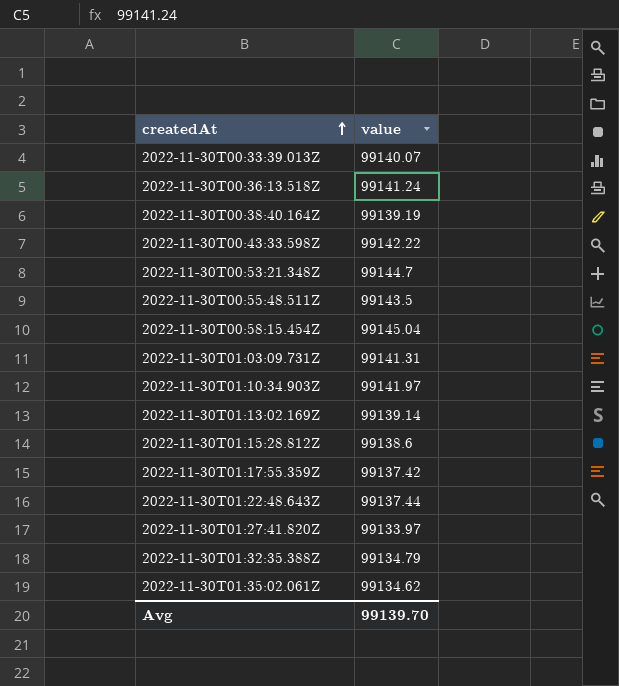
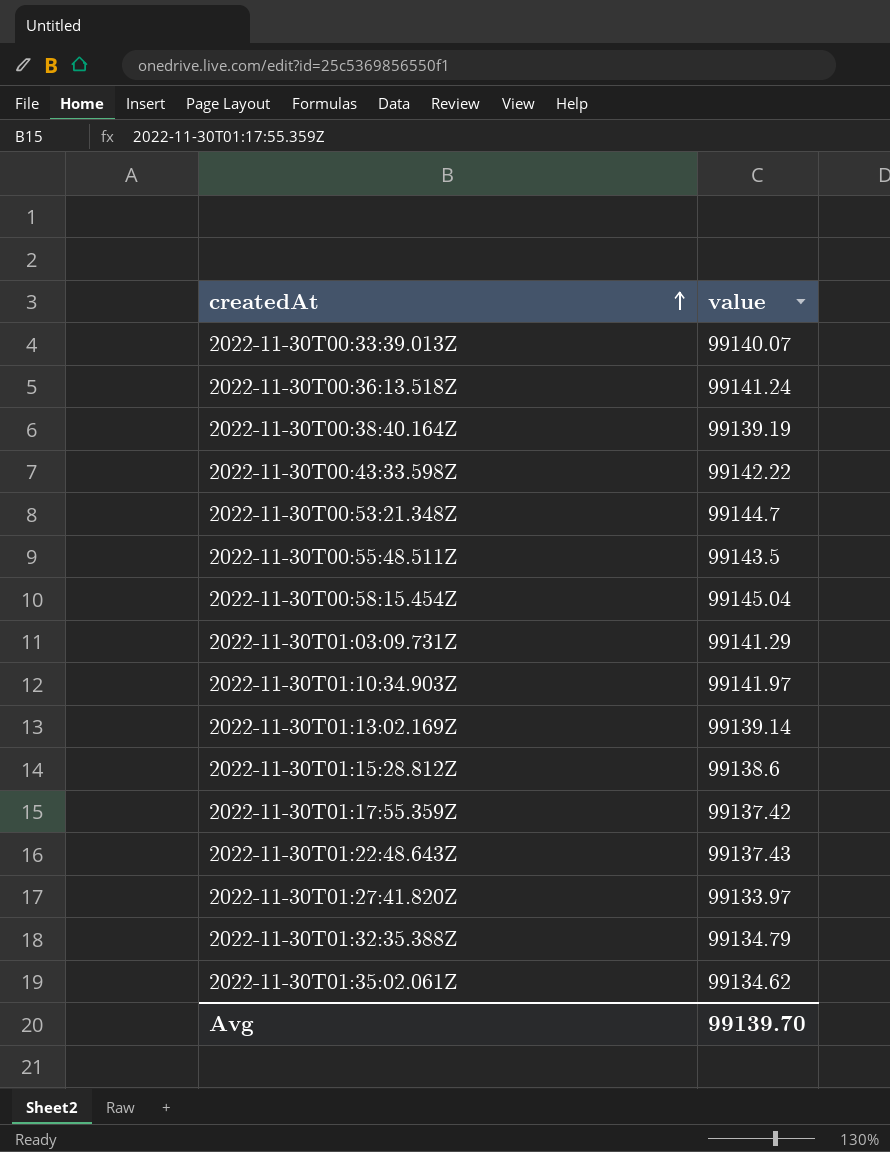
2022-11-30T01:03:09.731Z | value: 99141.31 -> 99141.29
2022-11-30T01:22:48.643Z | value: 99137.44 -> 99137.43

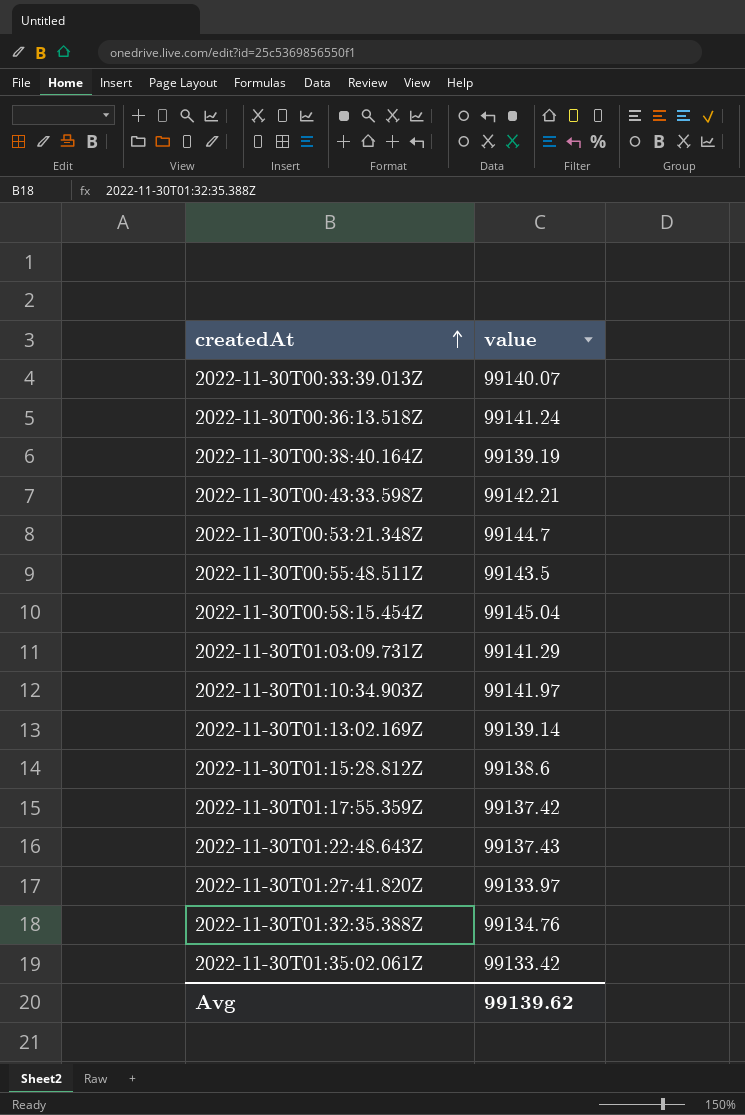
2022-11-30T00:43:33.598Z | value: 99142.22 -> 99142.21
2022-11-30T01:32:35.388Z | value: 99134.79 -> 99134.76
2022-11-30T01:35:02.061Z | value: 99134.62 -> 99133.42
Avg | value: 99139.70 -> 99139.62

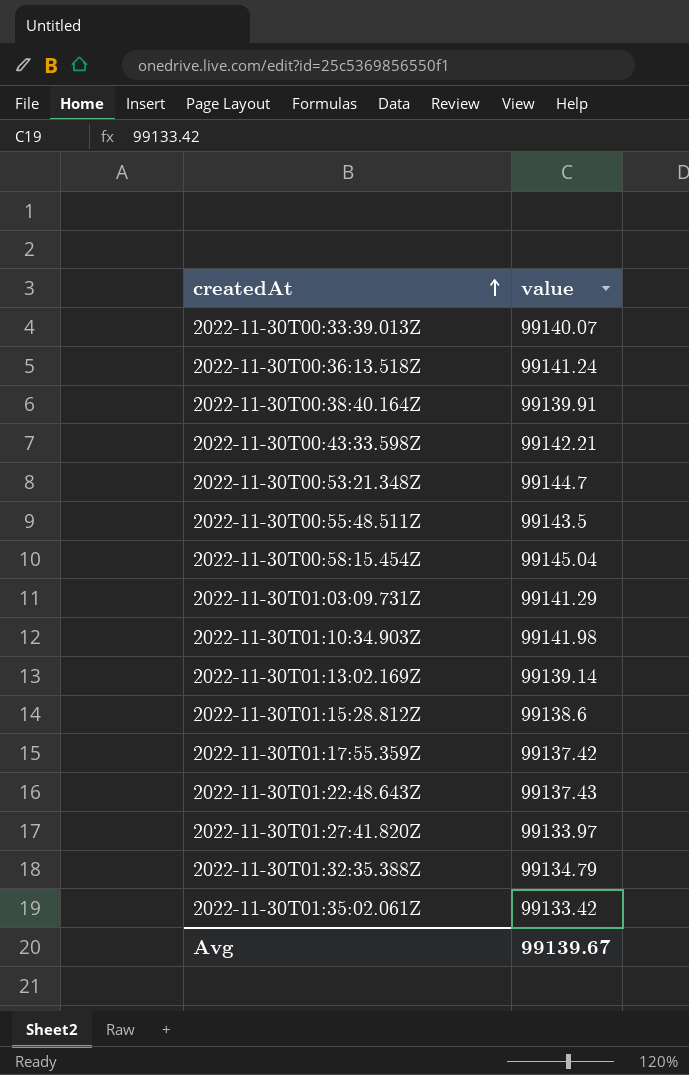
2022-11-30T00:38:40.164Z | value: 99139.19 -> 99139.91
2022-11-30T01:10:34.903Z | value: 99141.97 -> 99141.98
2022-11-30T01:32:35.388Z | value: 99134.76 -> 99134.79
Avg | value: 99139.62 -> 99139.67

